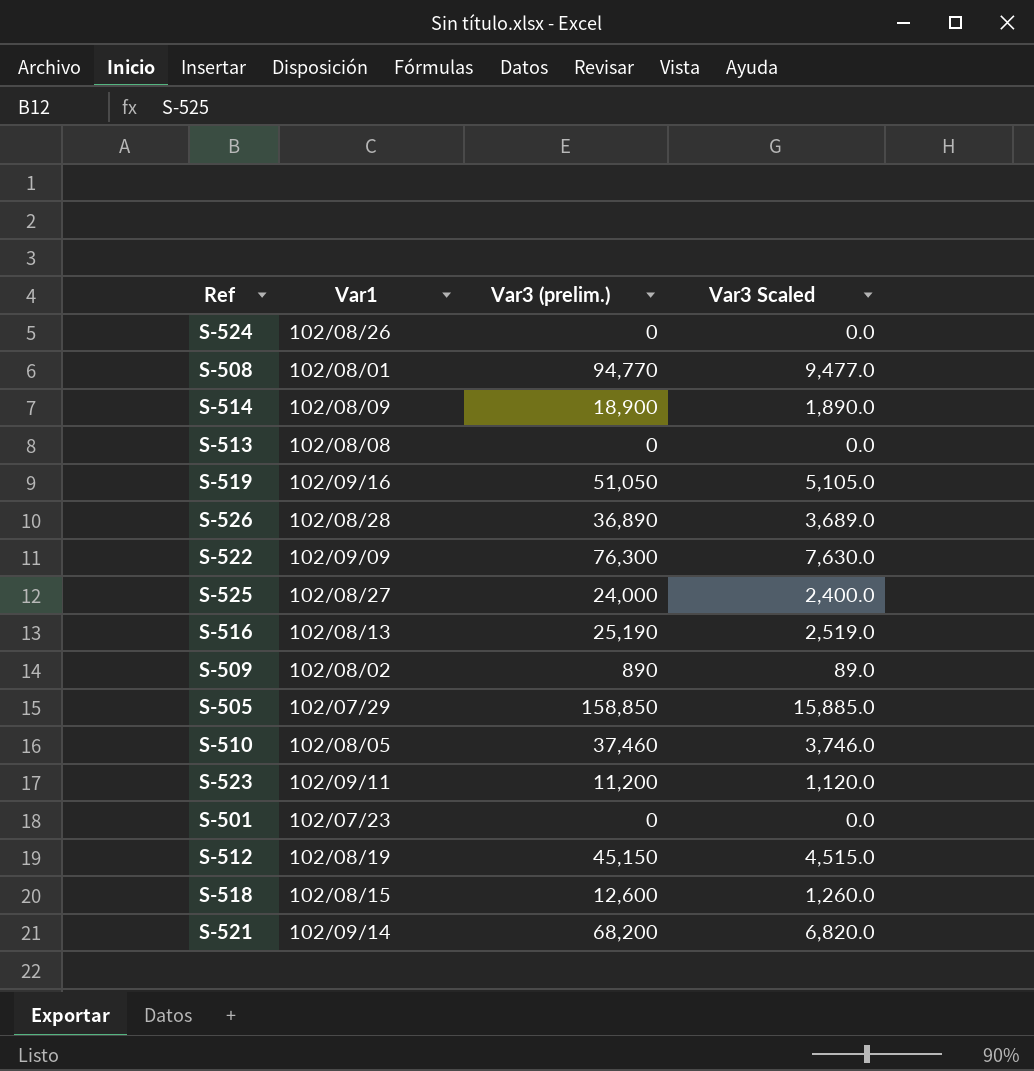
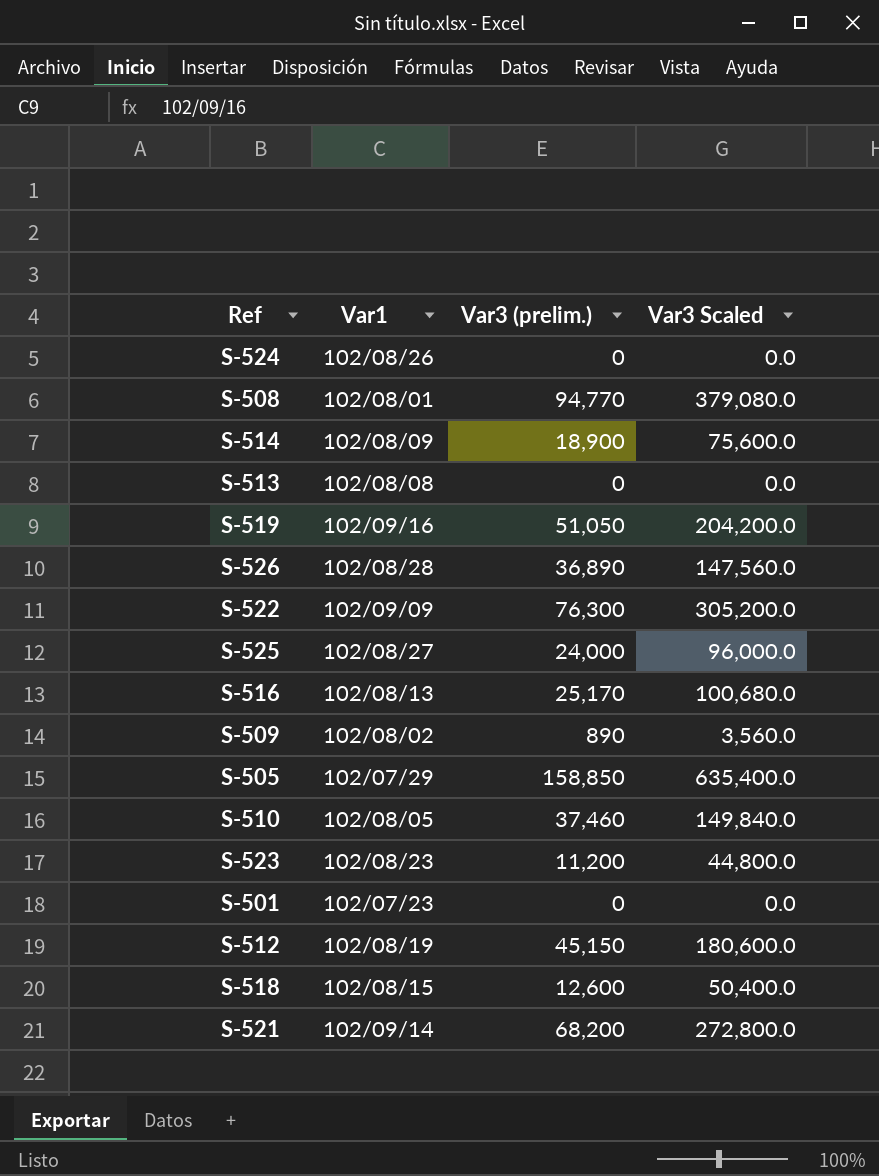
column Var3 Scaled | formula: [Var3 (prelim.)] * 0.1 -> [Var3 (prelim.)] * 4
S-516 | Var3 (prelim.): 25,190 -> 25,170
S-523 | Var1: 102/09/11 -> 102/08/23

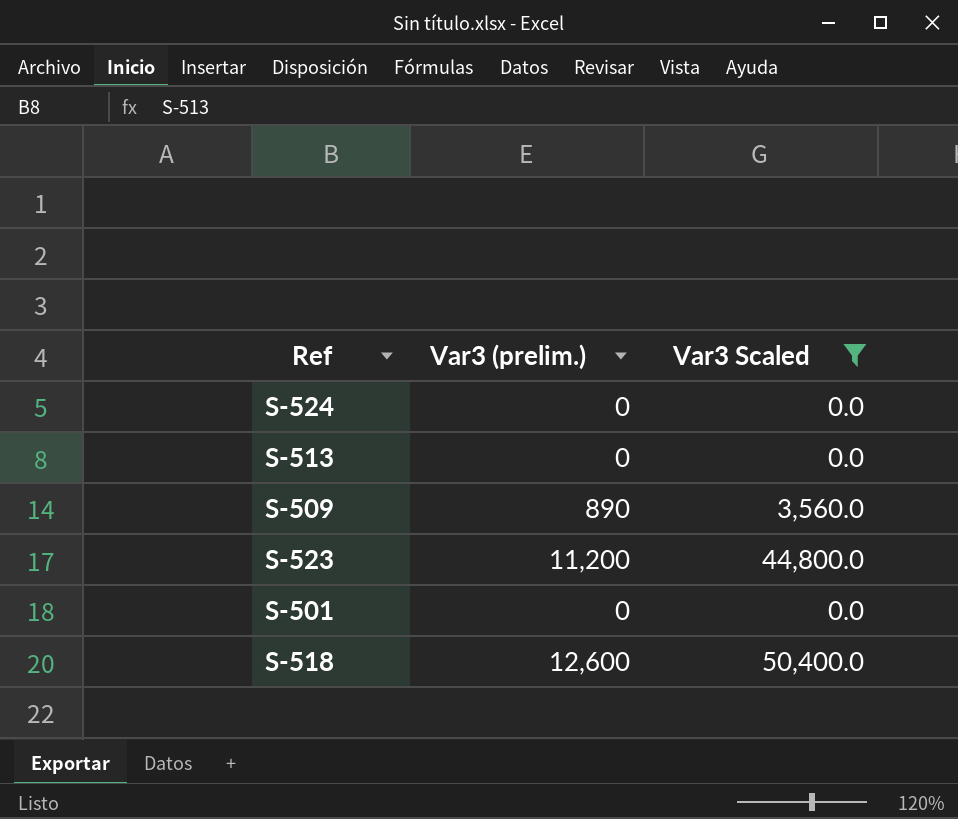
filter: none -> Var3 Scaled <= 50,400.0
column Var1 | position: 2 -> none

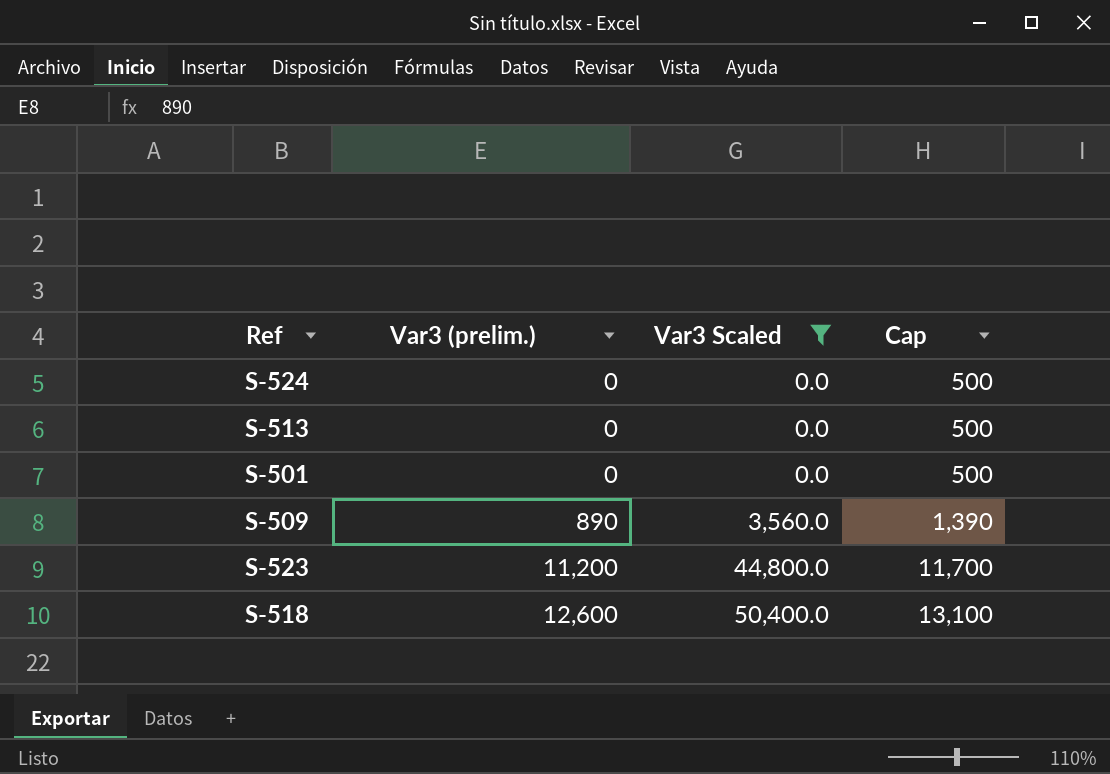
row order: none -> Var3 (prelim.) ascending
column Cap | formula: none -> [Var3 (prelim.)] + 500

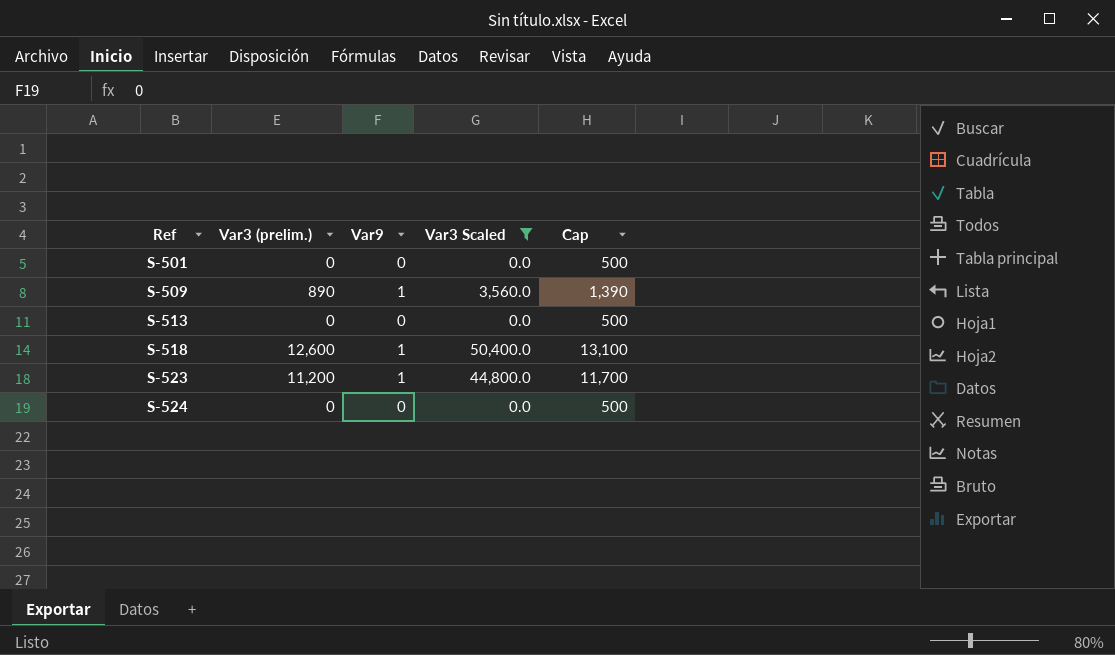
row order: Var3 (prelim.) ascending -> Ref ascending
column Var9 | position: none -> 3

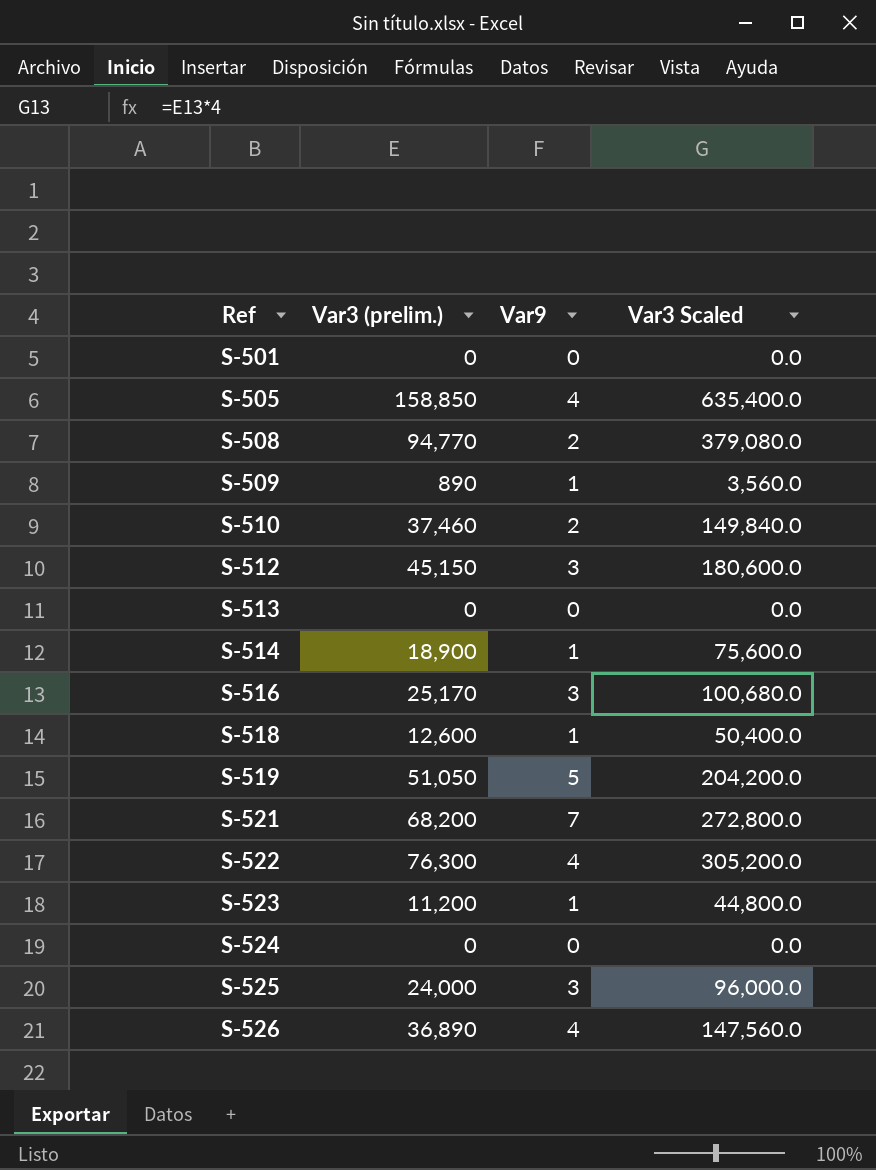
filter: Var3 Scaled <= 50,400.0 -> none
column Cap | formula: [Var3 (prelim.)] + 500 -> none

